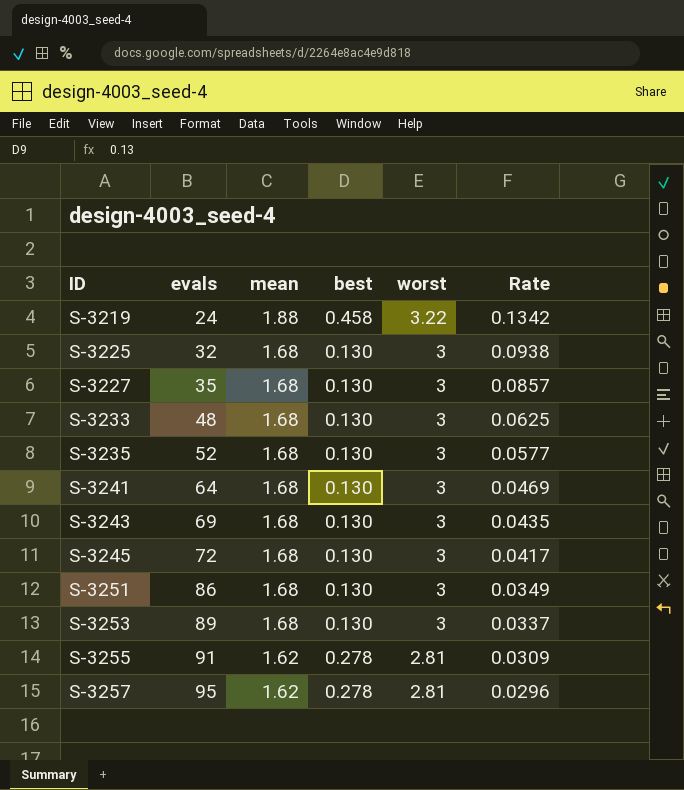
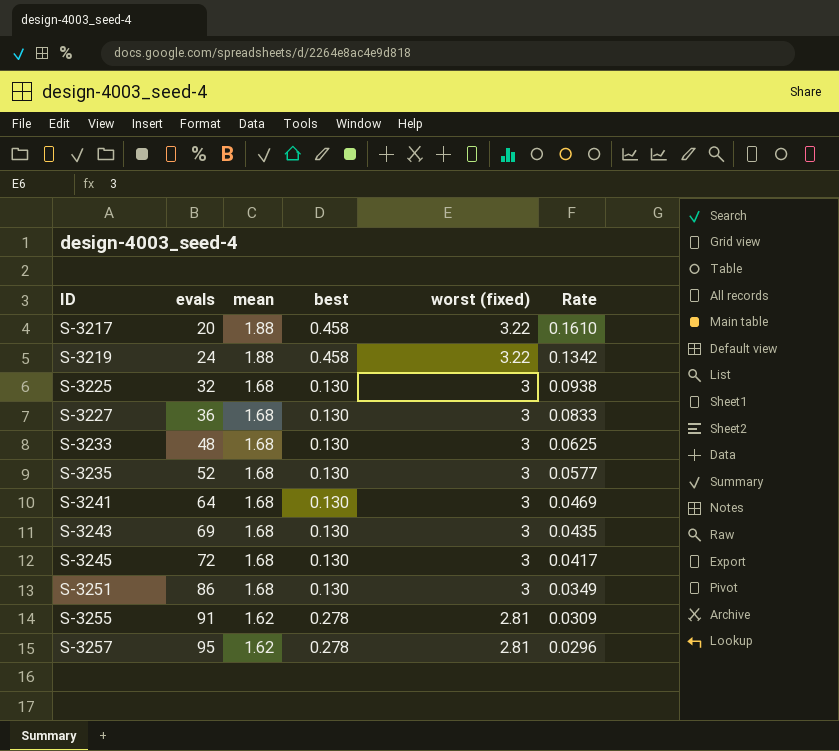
column name: worst -> worst (fixed)
row S-3253: 89 | 1.68 | 0.130 | 3 | 0.0337 -> none
row S-3217: none -> 20 | 1.88 | 0.458 | 3.22 | 0.1610
S-3227 | evals: 35 -> 36
S-3227 | Rate: 0.0857 -> 0.0833

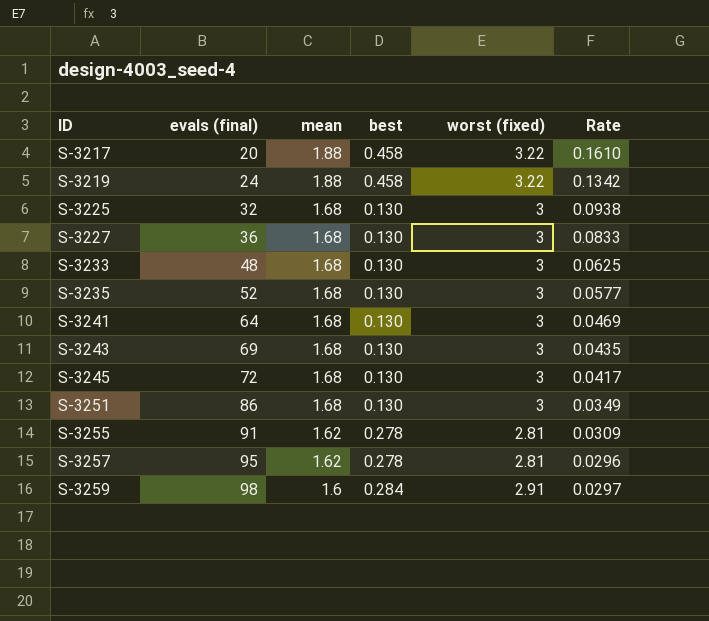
column name: evals -> evals (final)
row S-3259: none -> 98 | 1.6 | 0.284 | 2.91 | 0.0297

